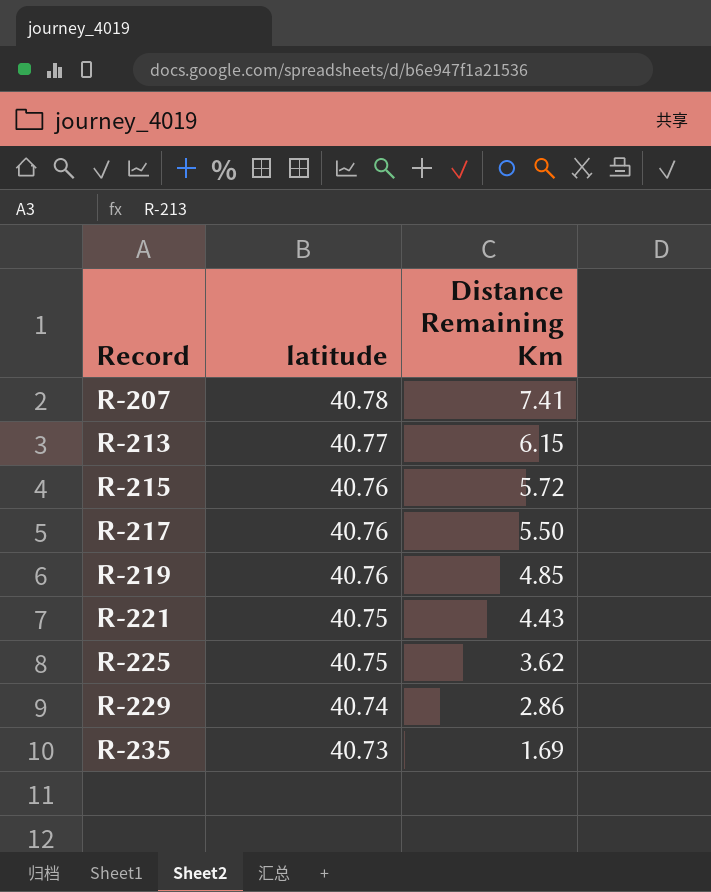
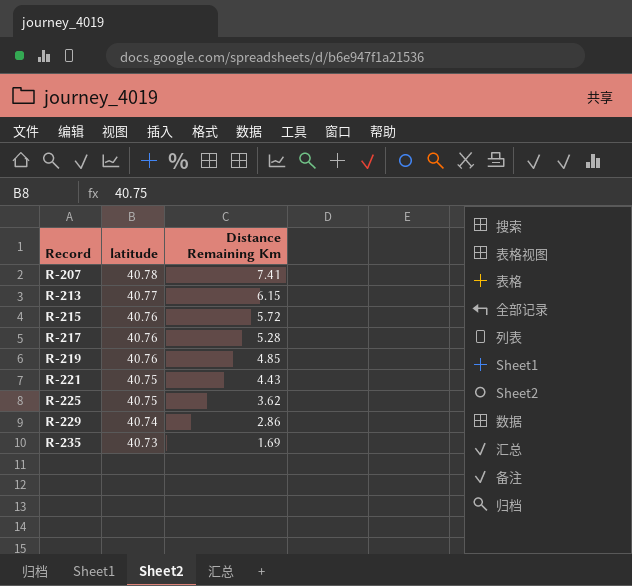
R-217 | Distance Remaining Km: 5.50 -> 5.28

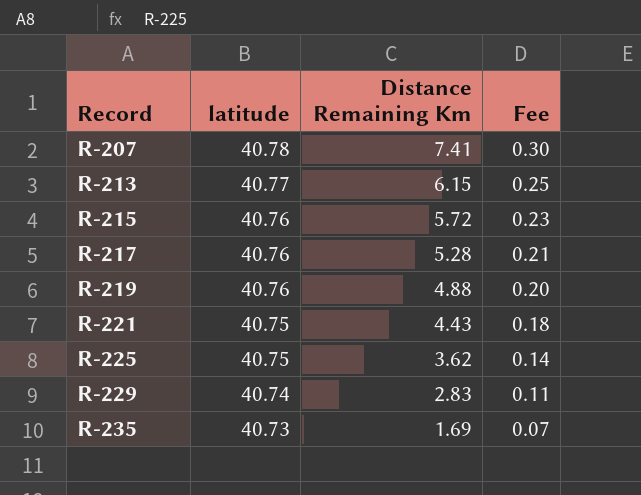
column Fee | formula: none -> [Distance Remaining Km] * 0.04
R-219 | Distance Remaining Km: 4.85 -> 4.88
R-229 | Distance Remaining Km: 2.86 -> 2.83

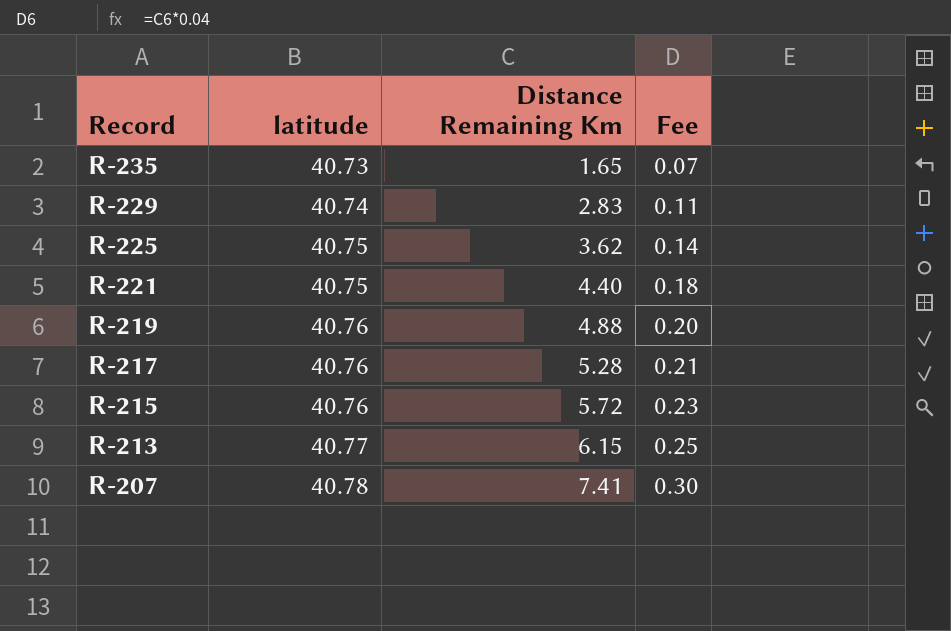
row order: Record ascending -> Record descending
R-235 | Distance Remaining Km: 1.69 -> 1.65
R-221 | Distance Remaining Km: 4.43 -> 4.40

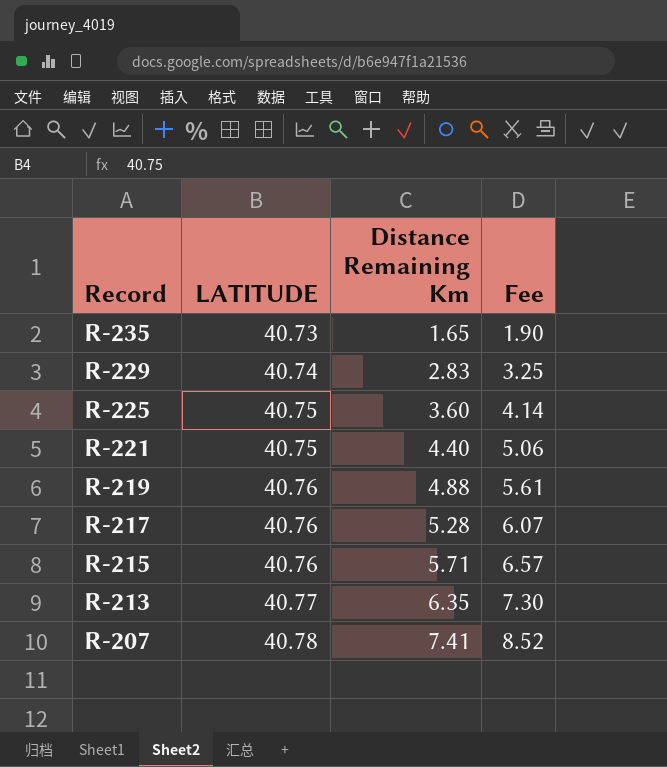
column name: latitude -> LATITUDE
column Fee | formula: [Distance Remaining Km] * 0.04 -> [Distance Remaining Km] * 1.15
R-225 | Distance Remaining Km: 3.62 -> 3.60
R-215 | Distance Remaining Km: 5.72 -> 5.71
R-213 | Distance Remaining Km: 6.15 -> 6.35

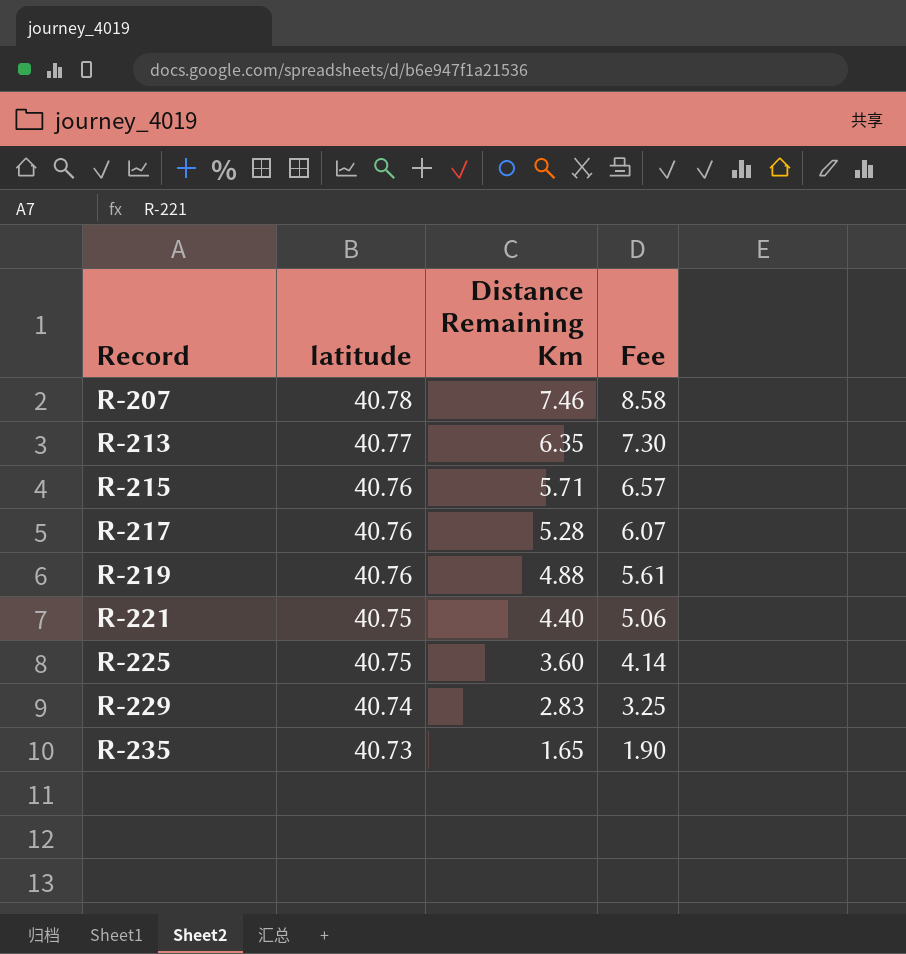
row order: Record descending -> Record ascending
column name: LATITUDE -> latitude
R-207 | Distance Remaining Km: 7.41 -> 7.46
R-207 | Fee: 8.52 -> 8.58

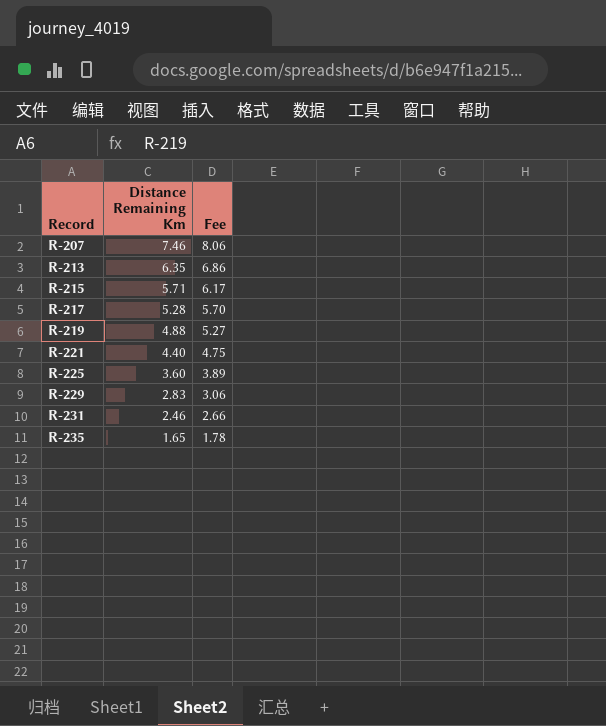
column latitude | position: 2 -> none
column Fee | formula: [Distance Remaining Km] * 1.15 -> [Distance Remaining Km] * 1.08
row R-231: none -> 2.46 | 2.66

